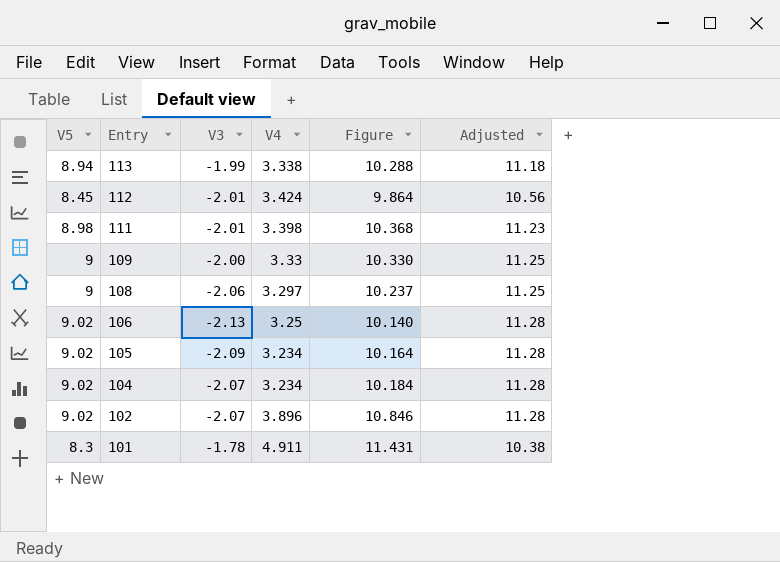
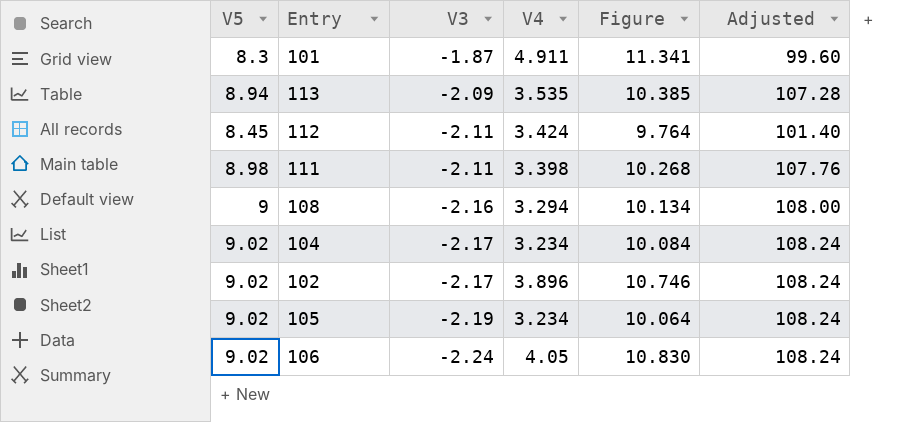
row order: Entry descending -> V3 descending
column Adjusted | formula: [V5] * 1.25 -> [V5] * 12
row 109: 9 | -2.00 | 3.33 | 10.330 | 11.25 -> none
101 | V3: -1.78 -> -1.87
101 | Figure: 11.431 -> 11.341
113 | V3: -1.99 -> -2.09
113 | V4: 3.338 -> 3.535
113 | Figure: 10.288 -> 10.385
112 | V3: -2.01 -> -2.11
112 | Figure: 9.864 -> 9.764
111 | V3: -2.01 -> -2.11
111 | Figure: 10.368 -> 10.268
108 | V3: -2.06 -> -2.16
108 | V4: 3.297 -> 3.294
108 | Figure: 10.237 -> 10.134
104 | V3: -2.07 -> -2.17
104 | Figure: 10.184 -> 10.084
102 | V3: -2.07 -> -2.17
102 | Figure: 10.846 -> 10.746
105 | V3: -2.09 -> -2.19
105 | Figure: 10.164 -> 10.064
106 | V3: -2.13 -> -2.24
106 | V4: 3.25 -> 4.05
106 | Figure: 10.140 -> 10.830

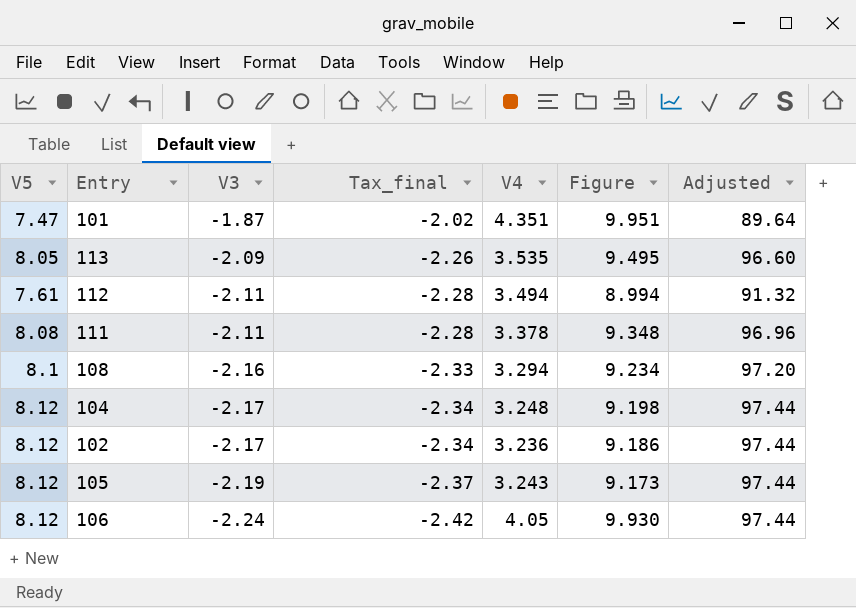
column Tax_final | formula: none -> [V3] * 1.08
101 | V5: 8.3 -> 7.47
101 | V4: 4.911 -> 4.351
101 | Figure: 11.341 -> 9.951
101 | Adjusted: 99.60 -> 89.64
113 | V5: 8.94 -> 8.05
113 | Figure: 10.385 -> 9.495
113 | Adjusted: 107.28 -> 96.60
112 | V5: 8.45 -> 7.61
112 | V4: 3.424 -> 3.494
112 | Figure: 9.764 -> 8.994
112 | Adjusted: 101.40 -> 91.32
111 | V5: 8.98 -> 8.08
111 | V4: 3.398 -> 3.378
111 | Figure: 10.268 -> 9.348
111 | Adjusted: 107.76 -> 96.96
108 | V5: 9 -> 8.1
108 | Figure: 10.134 -> 9.234
108 | Adjusted: 108.00 -> 97.20
104 | V5: 9.02 -> 8.12
104 | V4: 3.234 -> 3.248
104 | Figure: 10.084 -> 9.198
104 | Adjusted: 108.24 -> 97.44
102 | V5: 9.02 -> 8.12
102 | V4: 3.896 -> 3.236
102 | Figure: 10.746 -> 9.186
102 | Adjusted: 108.24 -> 97.44
105 | V5: 9.02 -> 8.12
105 | V4: 3.234 -> 3.243
105 | Figure: 10.064 -> 9.173
105 | Adjusted: 108.24 -> 97.44
106 | V5: 9.02 -> 8.12
106 | Figure: 10.830 -> 9.930
106 | Adjusted: 108.24 -> 97.44

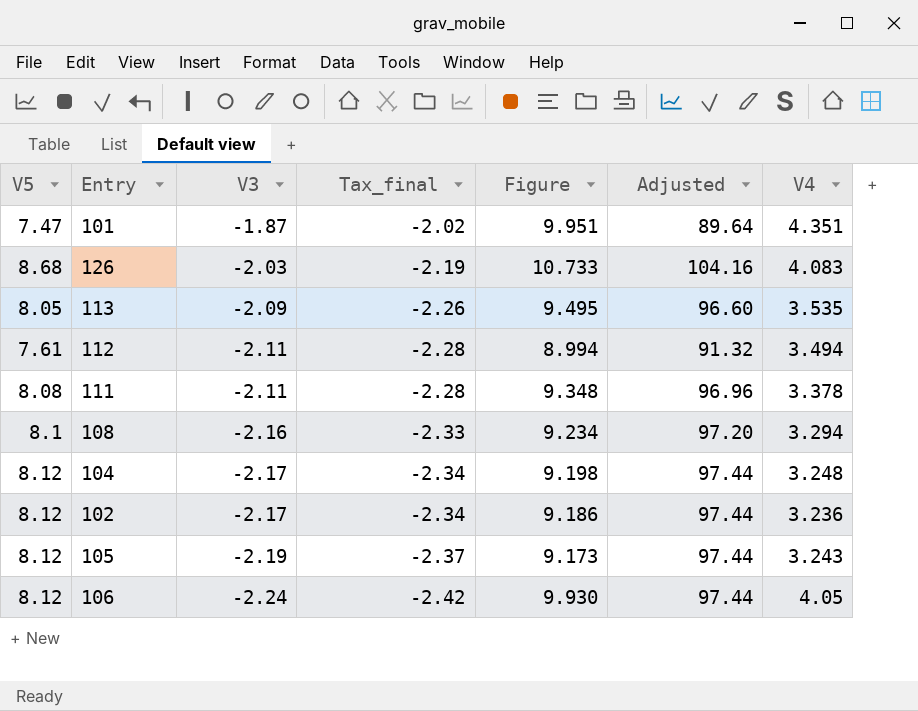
column V4 | position: 5 -> 7
row 126: none -> 8.68 | -2.03 | -2.19 | 10.733 | 104.16 | 4.083

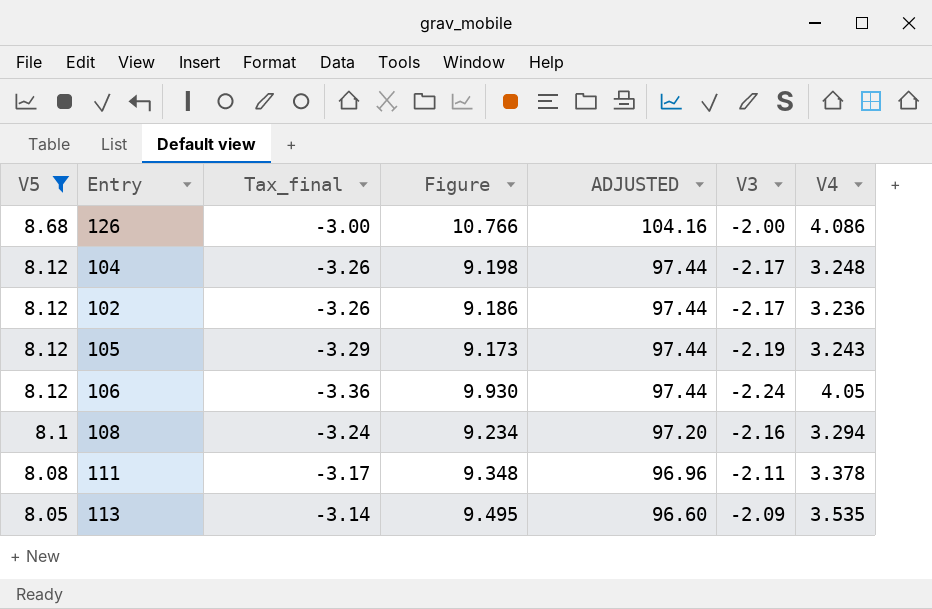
filter: none -> V5 >= 8.05
row order: V3 descending -> V5 descending
column Tax_final | formula: [V3] * 1.08 -> [V3] * 1.5
column name: Adjusted -> ADJUSTED
column V3 | position: 3 -> 6
126 | Figure: 10.733 -> 10.766
126 | V3: -2.03 -> -2.00
126 | V4: 4.083 -> 4.086

